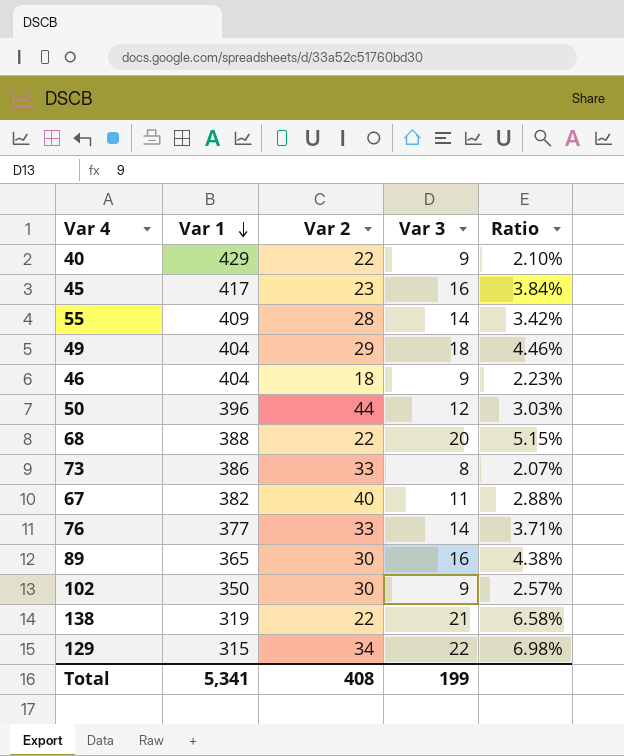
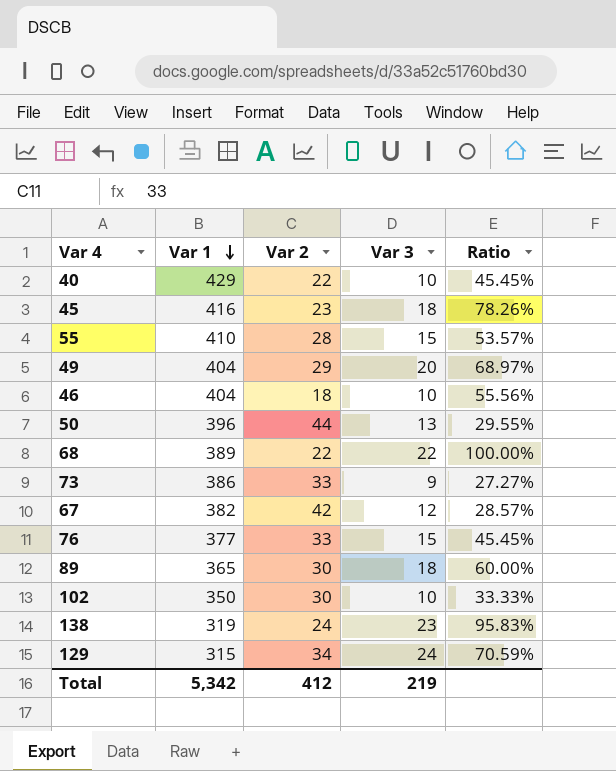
column Ratio | formula: [Var 3] / [Var 1] -> [Var 3] / [Var 2]
40 | Var 3: 9 -> 10
45 | Var 1: 417 -> 416
45 | Var 3: 16 -> 18
55 | Var 1: 409 -> 410
55 | Var 3: 14 -> 15
49 | Var 3: 18 -> 20
46 | Var 3: 9 -> 10
50 | Var 3: 12 -> 13
68 | Var 1: 388 -> 389
68 | Var 3: 20 -> 22
73 | Var 3: 8 -> 9
67 | Var 2: 40 -> 42
67 | Var 3: 11 -> 12
76 | Var 3: 14 -> 15
89 | Var 3: 16 -> 18
102 | Var 3: 9 -> 10
138 | Var 2: 22 -> 24
138 | Var 3: 21 -> 23
129 | Var 3: 22 -> 24
Total | Var 1: 5,341 -> 5,342
Total | Var 2: 408 -> 412
Total | Var 3: 199 -> 219

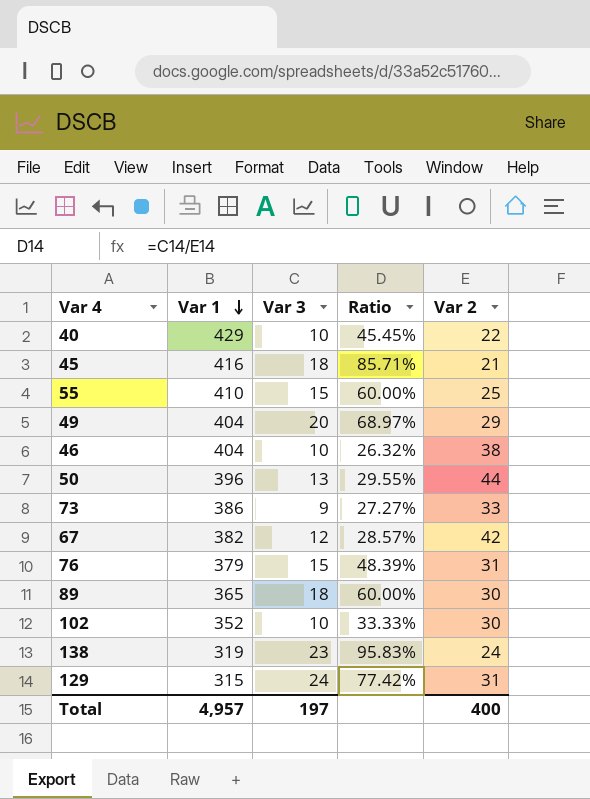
column Var 2 | position: 3 -> 5
row 68: 389 | 22 | 22 | 100.00% -> none
45 | Ratio: 78.26% -> 85.71%
45 | Var 2: 23 -> 21
55 | Ratio: 53.57% -> 60.00%
55 | Var 2: 28 -> 25
46 | Ratio: 55.56% -> 26.32%
46 | Var 2: 18 -> 38
76 | Var 1: 377 -> 379
76 | Ratio: 45.45% -> 48.39%
76 | Var 2: 33 -> 31
102 | Var 1: 350 -> 352
129 | Ratio: 70.59% -> 77.42%
129 | Var 2: 34 -> 31
Total | Var 1: 5,342 -> 4,957
Total | Var 3: 219 -> 197
Total | Var 2: 412 -> 400

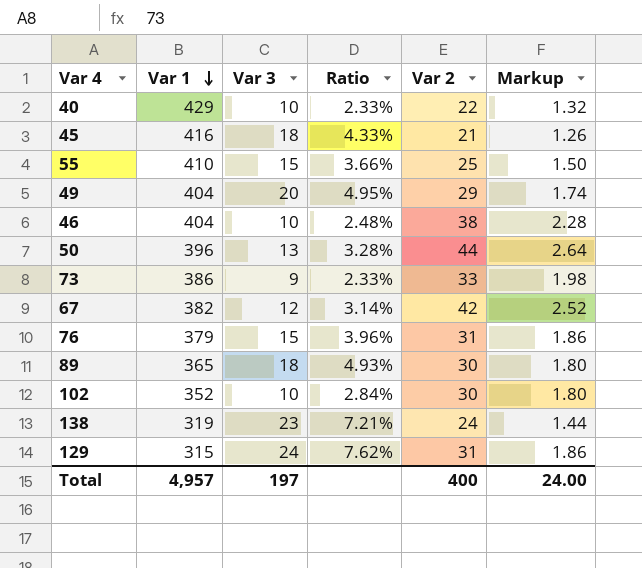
column Ratio | formula: [Var 3] / [Var 2] -> [Var 3] / [Var 1]
column Markup | formula: none -> [Var 2] * 0.06

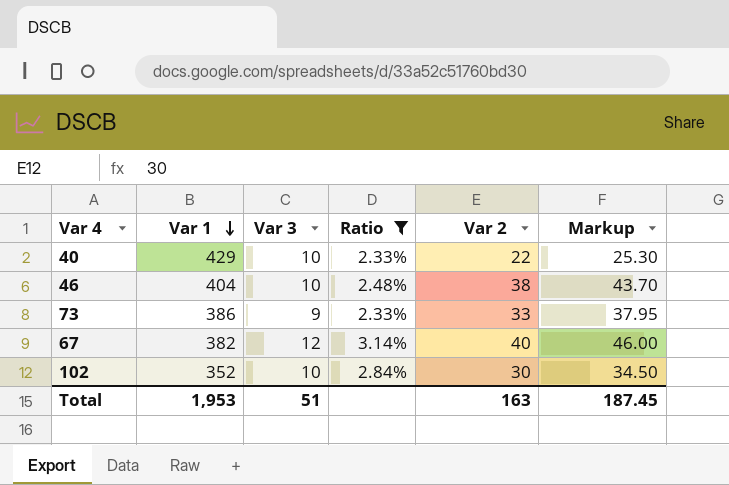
filter: none -> Ratio <= 3.14%
column Markup | formula: [Var 2] * 0.06 -> [Var 2] * 1.15
67 | Var 2: 42 -> 40
Total | Var 1: 4,957 -> 1,953
Total | Var 3: 197 -> 51
Total | Var 2: 400 -> 163
Total | Markup: 24.00 -> 187.45

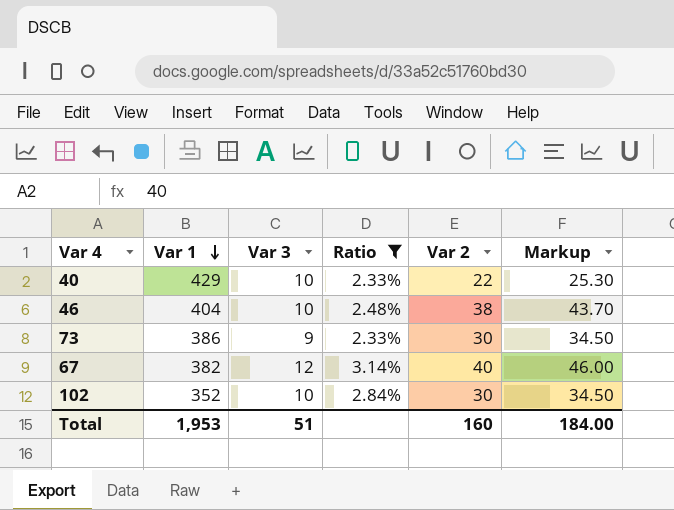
73 | Var 2: 33 -> 30
73 | Markup: 37.95 -> 34.50
Total | Var 2: 163 -> 160
Total | Markup: 187.45 -> 184.00

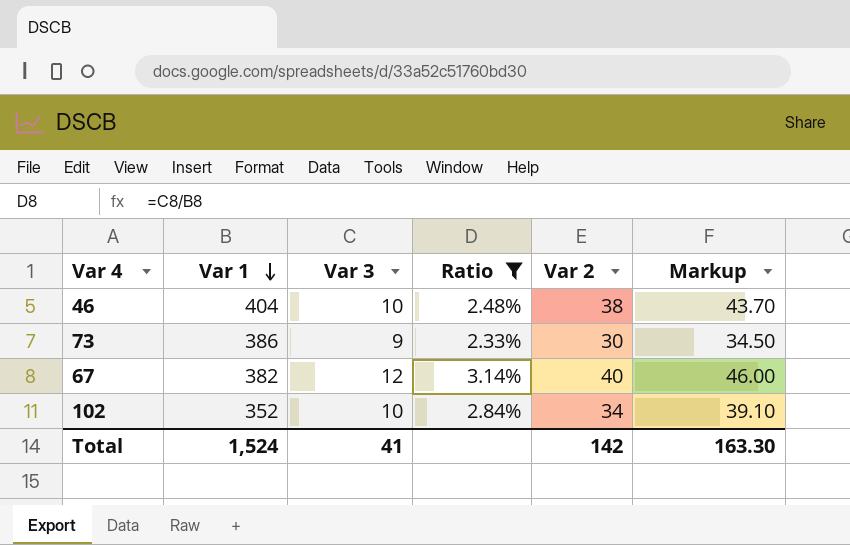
row 40: 429 | 10 | 2.33% | 22 | 25.30 -> none
102 | Var 2: 30 -> 34
102 | Markup: 34.50 -> 39.10
Total | Var 1: 1,953 -> 1,524
Total | Var 3: 51 -> 41
Total | Var 2: 160 -> 142
Total | Markup: 184.00 -> 163.30

